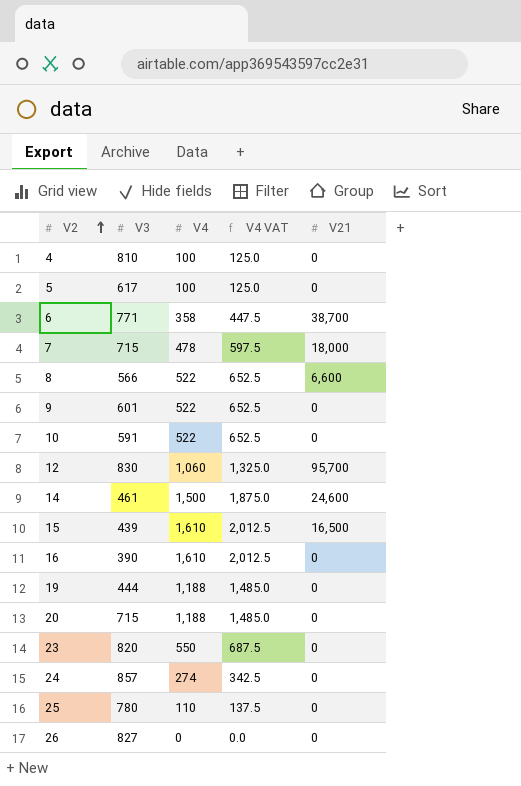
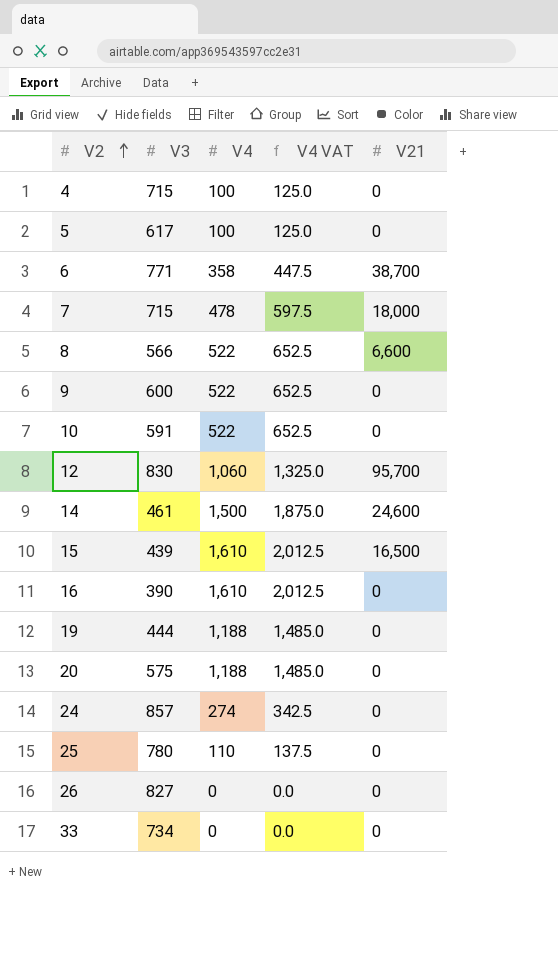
row 23: 820 | 550 | 687.5 | 0 -> none
4 | V3: 810 -> 715
9 | V3: 601 -> 600
20 | V3: 715 -> 575
row 33: none -> 734 | 0 | 0.0 | 0

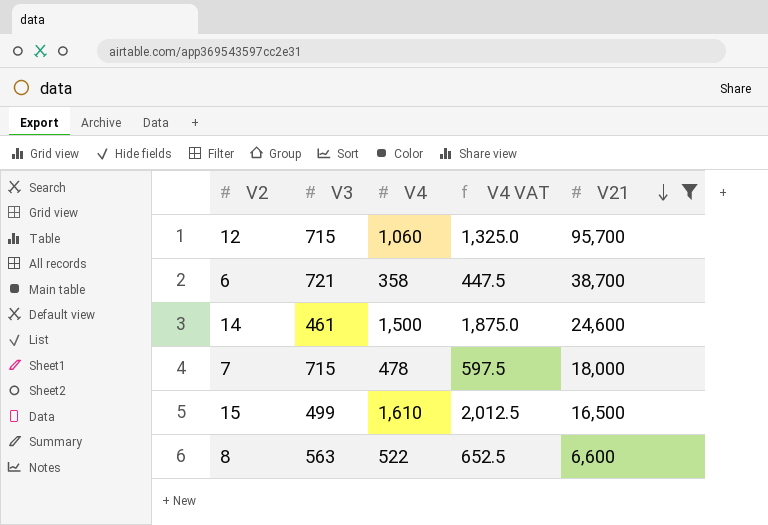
filter: none -> V21 != 0
row order: V2 ascending -> V21 descending
12 | V3: 830 -> 715
6 | V3: 771 -> 721
15 | V3: 439 -> 499
8 | V3: 566 -> 563

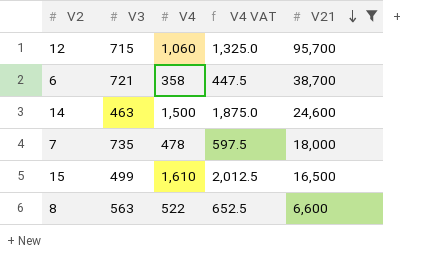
14 | V3: 461 -> 463
7 | V3: 715 -> 735

